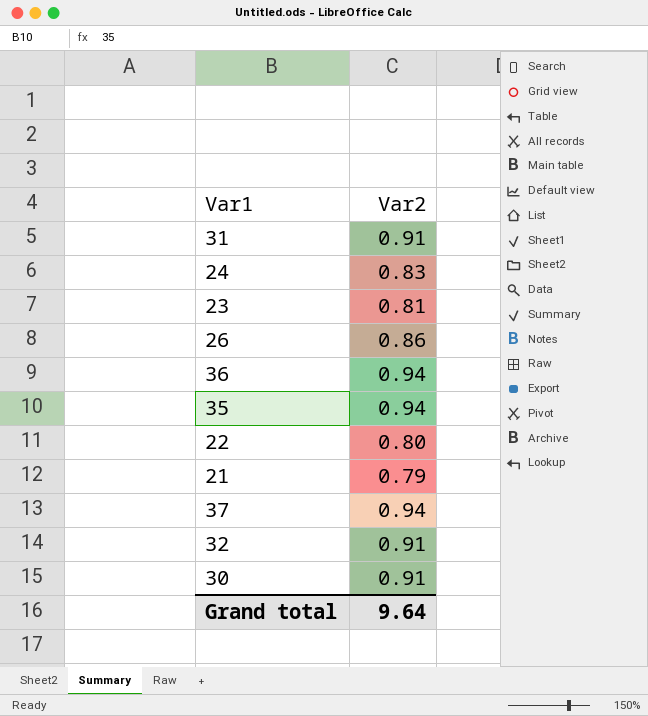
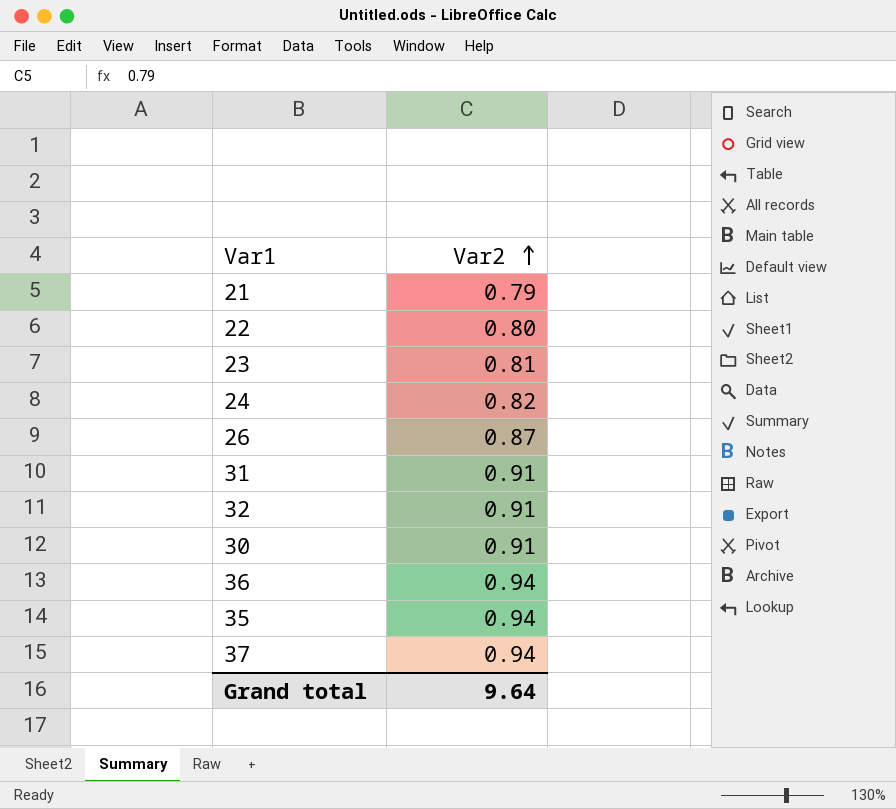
row order: none -> Var2 ascending
24 | Var2: 0.83 -> 0.82
26 | Var2: 0.86 -> 0.87

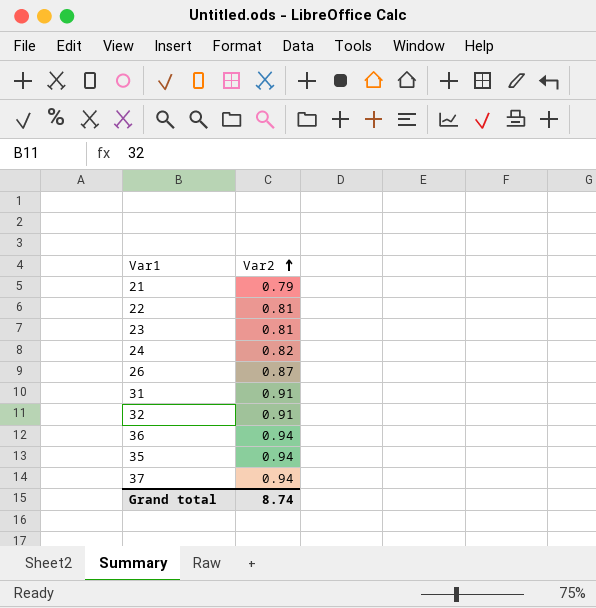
row 30: 0.91 -> none
22 | Var2: 0.80 -> 0.81
Grand total | Var2: 9.64 -> 8.74

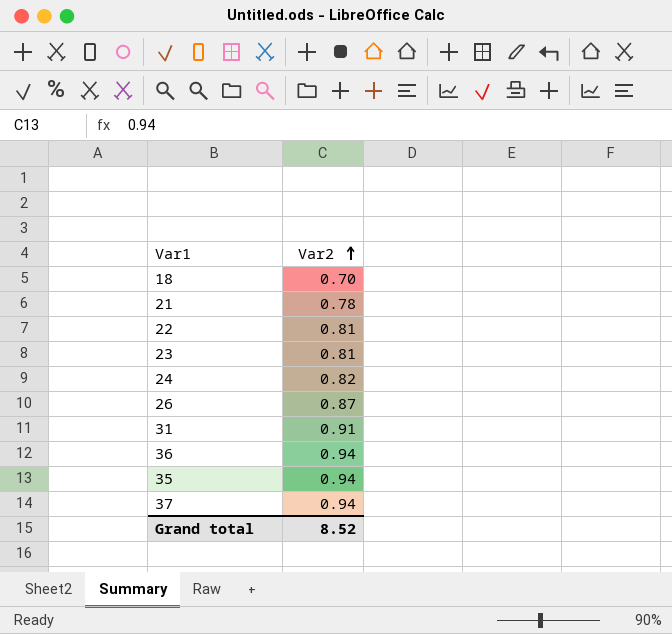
row 32: 0.91 -> none
row 18: none -> 0.70
21 | Var2: 0.79 -> 0.78
Grand total | Var2: 8.74 -> 8.52

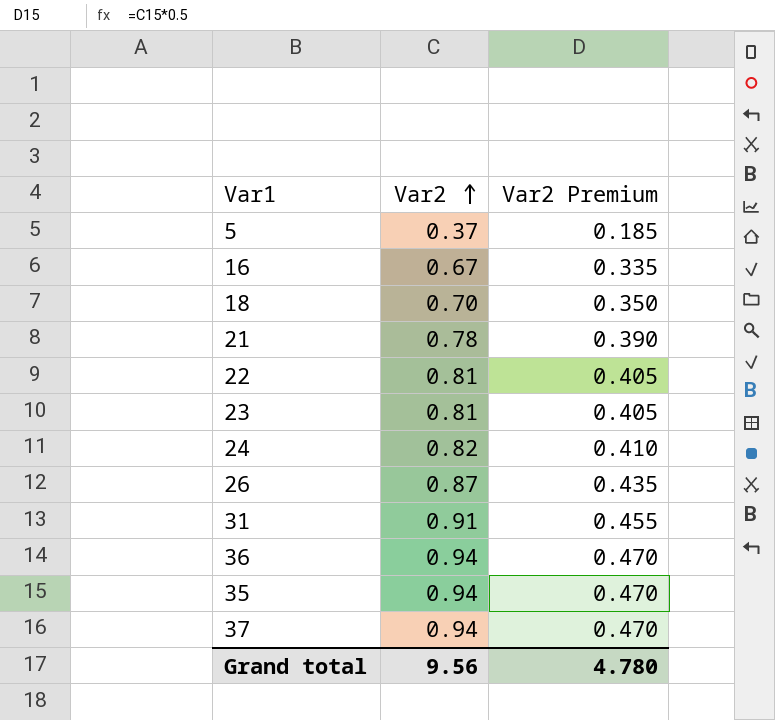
column Var2 Premium | formula: none -> [Var2] * 0.5
row 5: none -> 0.37 | 0.185
row 16: none -> 0.67 | 0.335
Grand total | Var2: 8.52 -> 9.56

